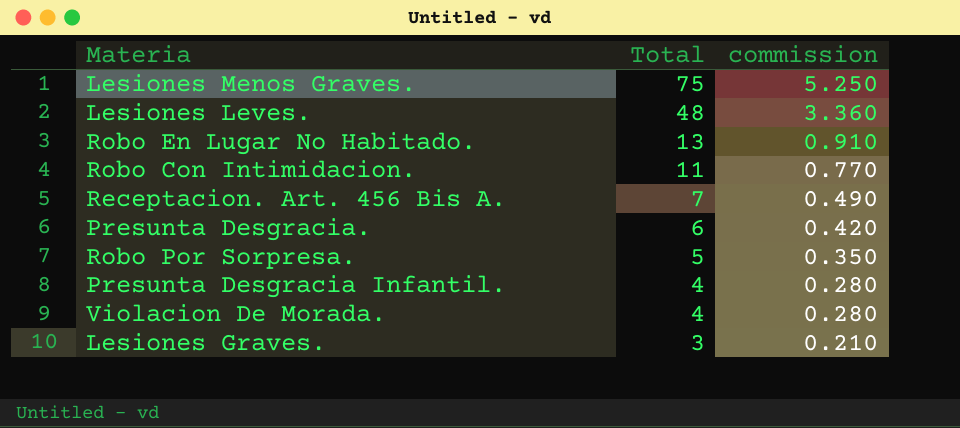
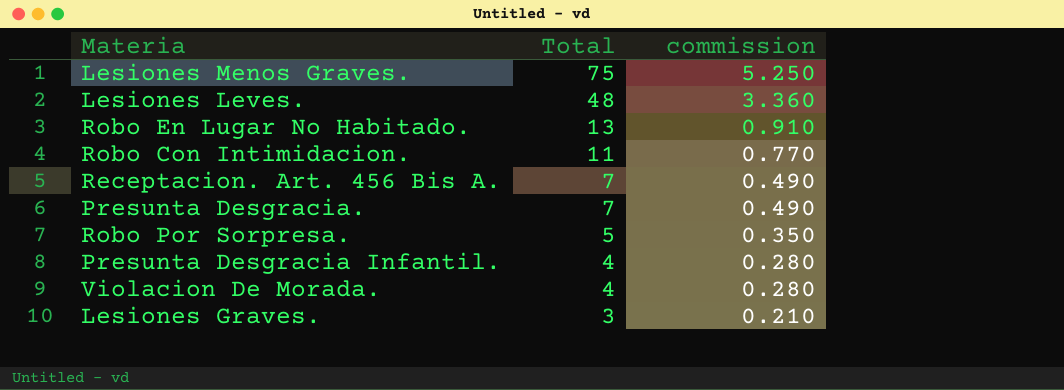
Presunta Desgracia. | Total: 6 -> 7
Presunta Desgracia. | commission: 0.420 -> 0.490

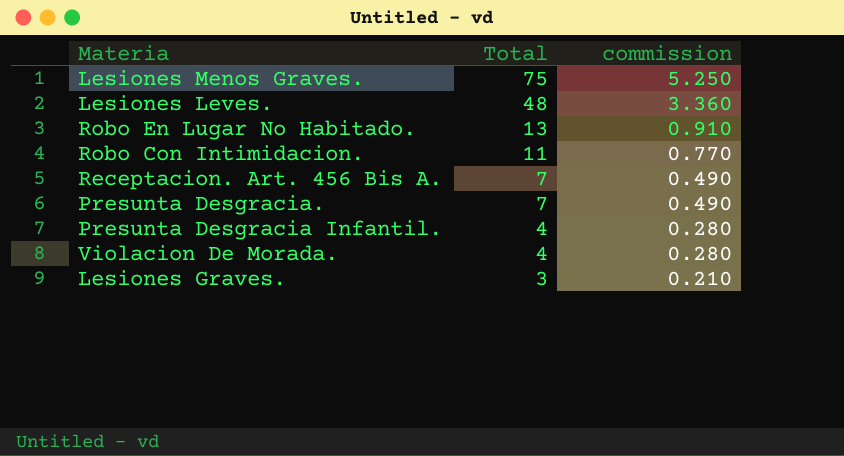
row Robo Por Sorpresa.: 5 | 0.350 -> none

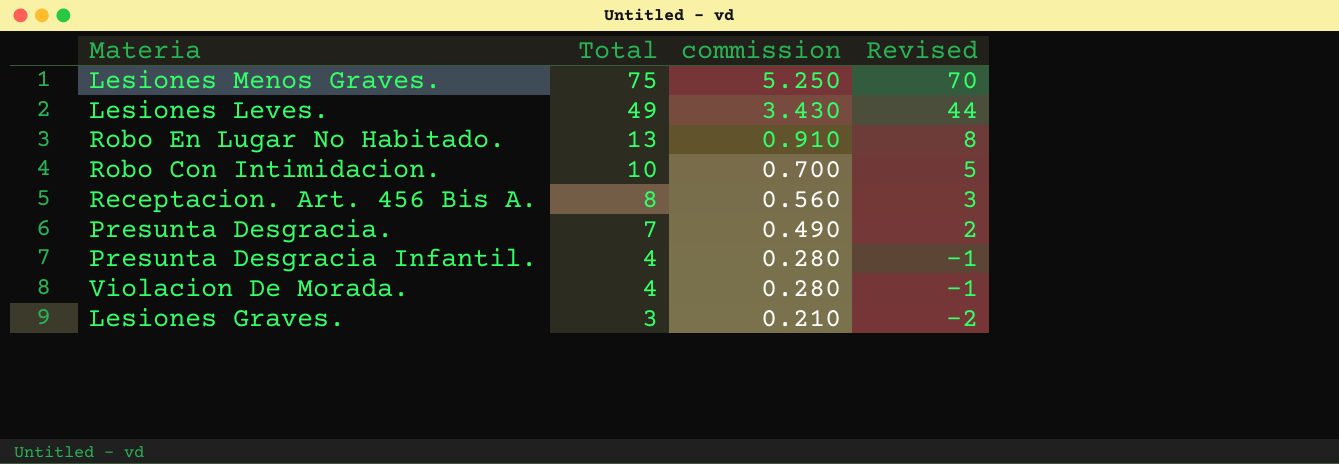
column Revised | formula: none -> [Total] - 5
Lesiones Leves. | Total: 48 -> 49
Lesiones Leves. | commission: 3.360 -> 3.430
Robo Con Intimidacion. | Total: 11 -> 10
Robo Con Intimidacion. | commission: 0.770 -> 0.700
Receptacion. Art. 456 Bis A. | Total: 7 -> 8
Receptacion. Art. 456 Bis A. | commission: 0.490 -> 0.560

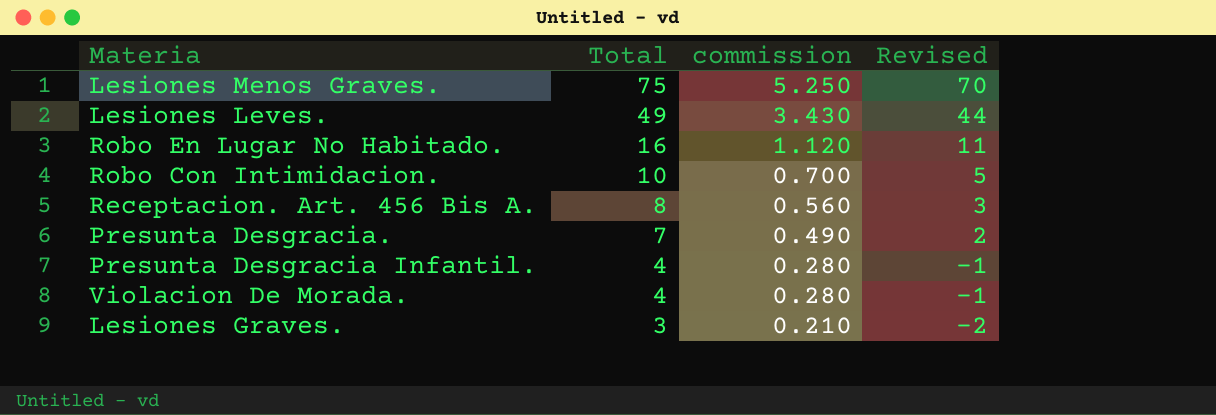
Robo En Lugar No Habitado. | Total: 13 -> 16
Robo En Lugar No Habitado. | commission: 0.910 -> 1.120
Robo En Lugar No Habitado. | Revised: 8 -> 11

